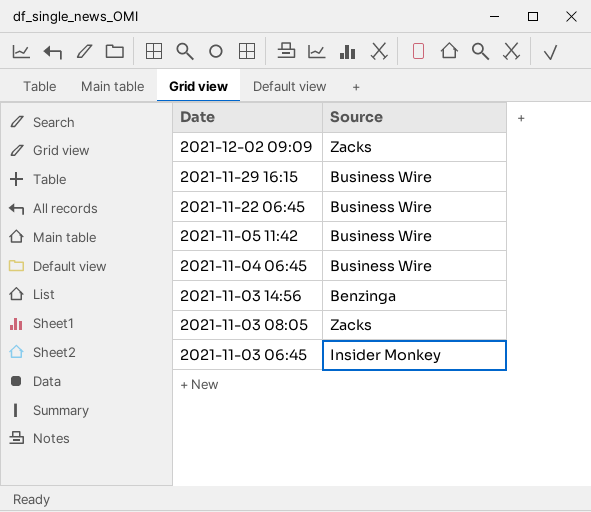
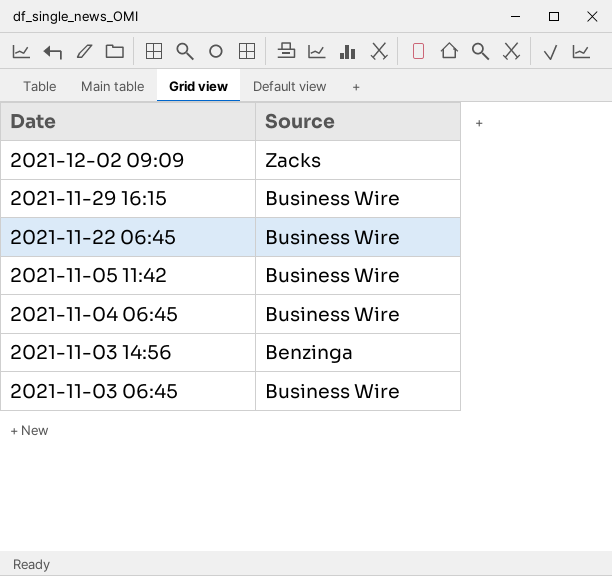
row 2021-11-03 08:05: Zacks -> none
2021-11-03 06:45 | Source: Insider Monkey -> Business Wire

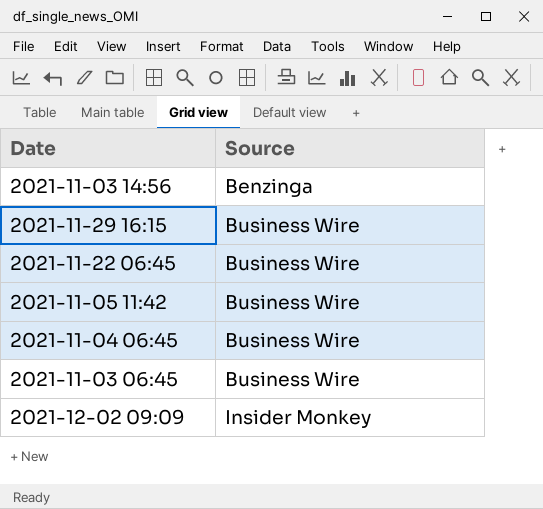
row order: Date descending -> Source ascending
2021-12-02 09:09 | Source: Zacks -> Insider Monkey

